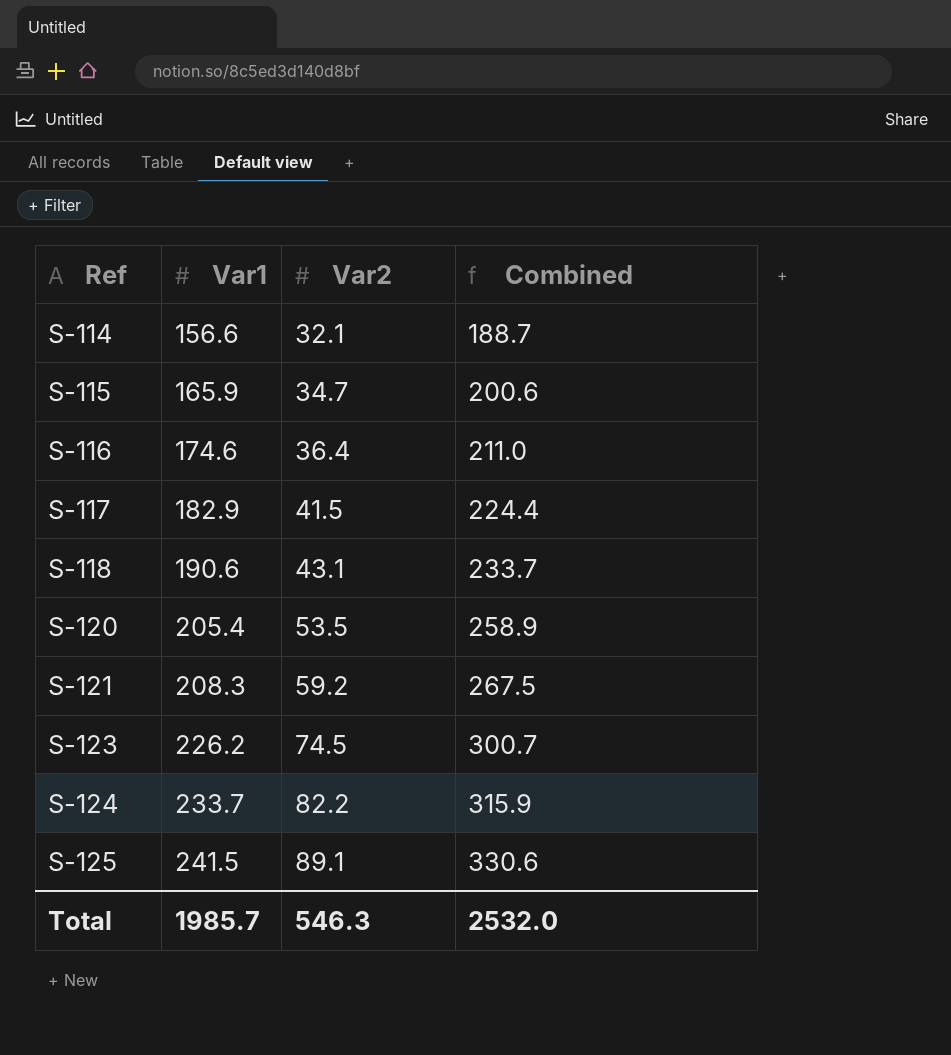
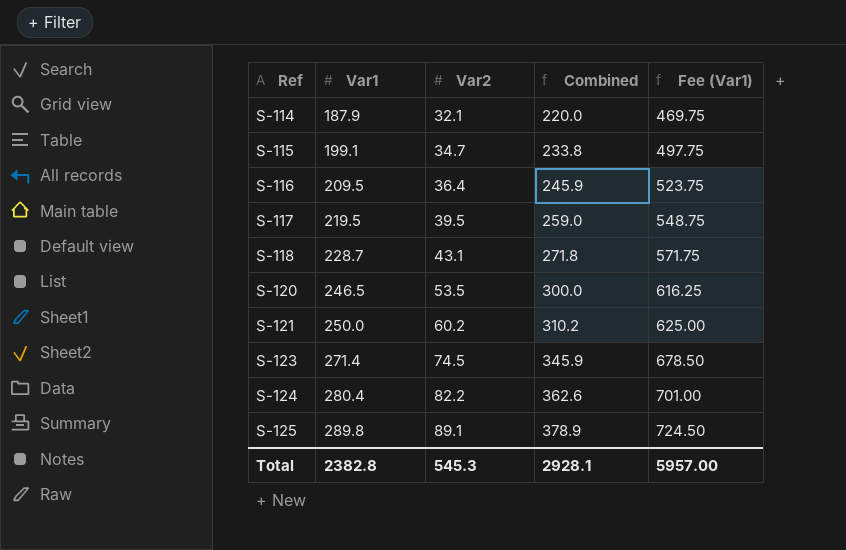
column Fee (Var1) | formula: none -> [Var1] * 2.5
S-114 | Var1: 156.6 -> 187.9
S-114 | Combined: 188.7 -> 220.0
S-115 | Var1: 165.9 -> 199.1
S-115 | Combined: 200.6 -> 233.8
S-116 | Var1: 174.6 -> 209.5
S-116 | Combined: 211.0 -> 245.9
S-117 | Var1: 182.9 -> 219.5
S-117 | Var2: 41.5 -> 39.5
S-117 | Combined: 224.4 -> 259.0
S-118 | Var1: 190.6 -> 228.7
S-118 | Combined: 233.7 -> 271.8
S-120 | Var1: 205.4 -> 246.5
S-120 | Combined: 258.9 -> 300.0
S-121 | Var1: 208.3 -> 250.0
S-121 | Var2: 59.2 -> 60.2
S-121 | Combined: 267.5 -> 310.2
S-123 | Var1: 226.2 -> 271.4
S-123 | Combined: 300.7 -> 345.9
S-124 | Var1: 233.7 -> 280.4
S-124 | Combined: 315.9 -> 362.6
S-125 | Var1: 241.5 -> 289.8
S-125 | Combined: 330.6 -> 378.9
Total | Var1: 1985.7 -> 2382.8
Total | Var2: 546.3 -> 545.3
Total | Combined: 2532.0 -> 2928.1

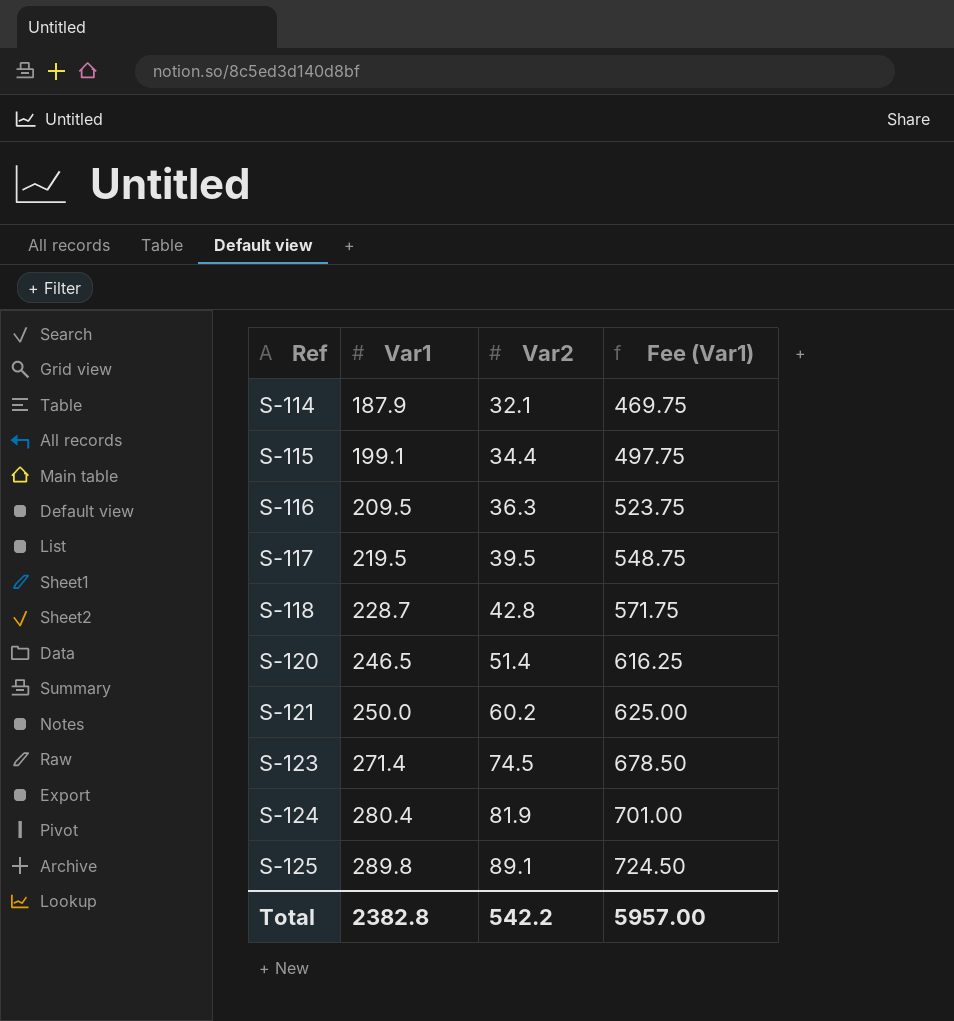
column Combined | formula: [Var1] + [Var2] -> none
S-115 | Var2: 34.7 -> 34.4
S-116 | Var2: 36.4 -> 36.3
S-118 | Var2: 43.1 -> 42.8
S-120 | Var2: 53.5 -> 51.4
S-124 | Var2: 82.2 -> 81.9
Total | Var2: 545.3 -> 542.2

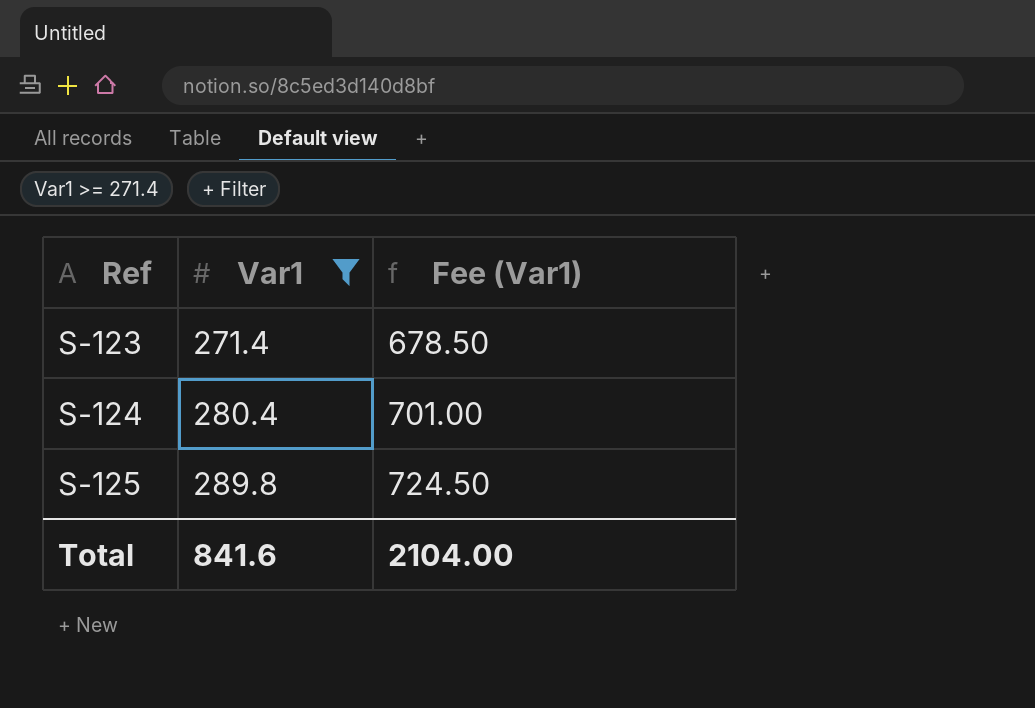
filter: none -> Var1 >= 271.4
column Var2 | position: 3 -> none
Total | Var1: 2382.8 -> 841.6
Total | Fee (Var1): 5957.00 -> 2104.00

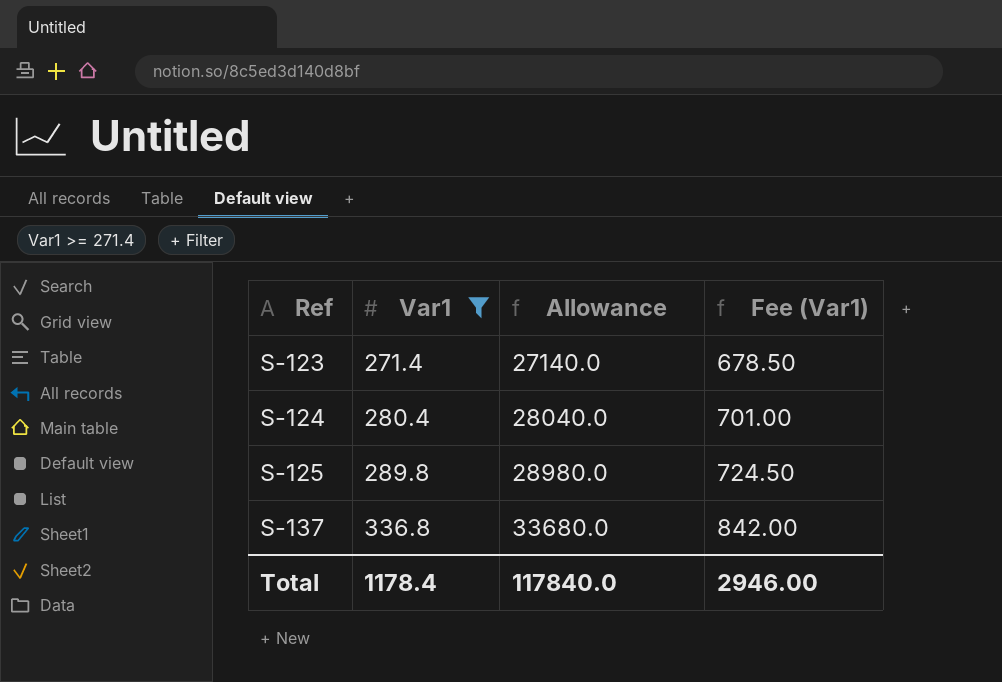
column Allowance | formula: none -> [Var1] * 100
row S-137: none -> 336.8 | 33680.0 | 842.00
Total | Var1: 841.6 -> 1178.4
Total | Fee (Var1): 2104.00 -> 2946.00

